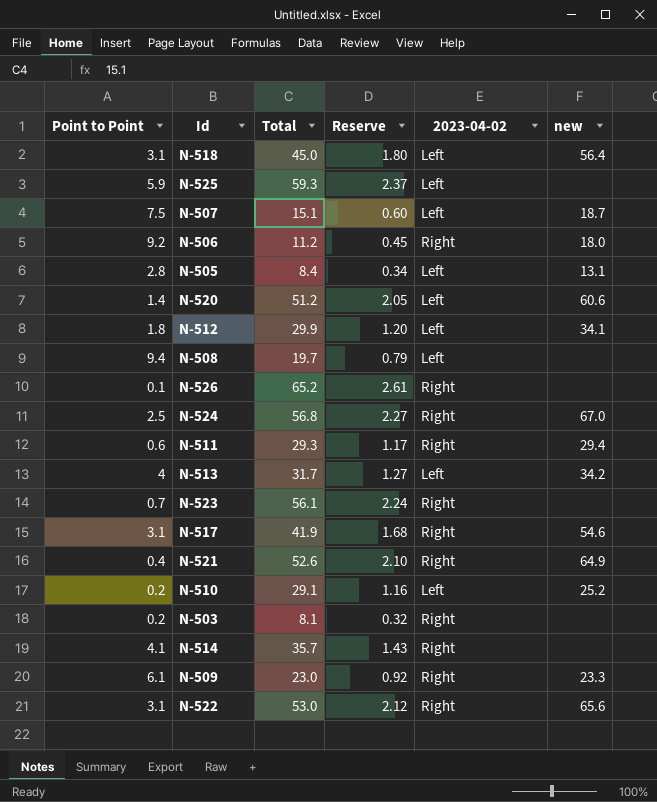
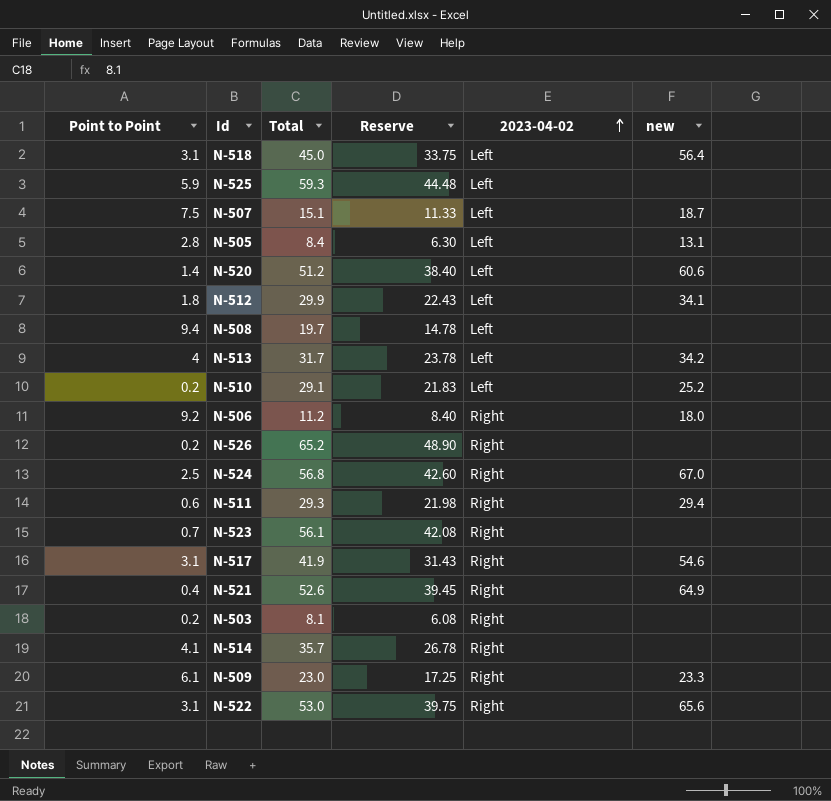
row order: none -> 2023-04-02 ascending
column Reserve | formula: [Total] * 0.04 -> [Total] * 0.75
N-526 | Point to Point: 0.1 -> 0.2

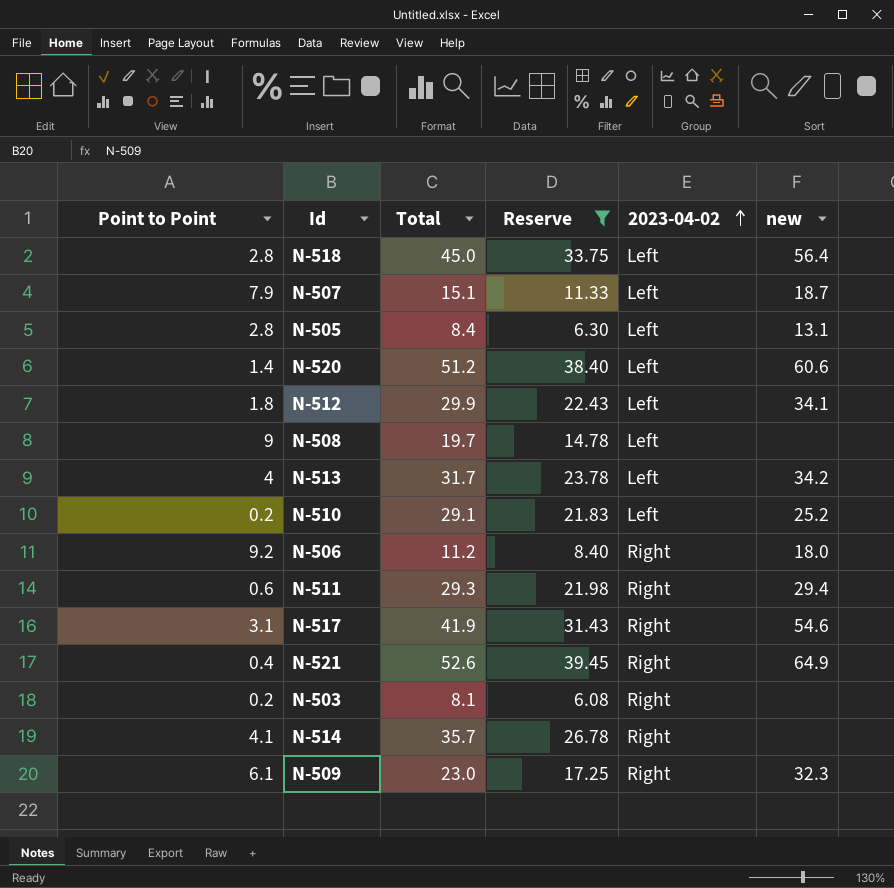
filter: none -> Reserve <= 39.45
N-518 | Point to Point: 3.1 -> 2.8
N-507 | Point to Point: 7.5 -> 7.9
N-508 | Point to Point: 9.4 -> 9
N-509 | new: 23.3 -> 32.3

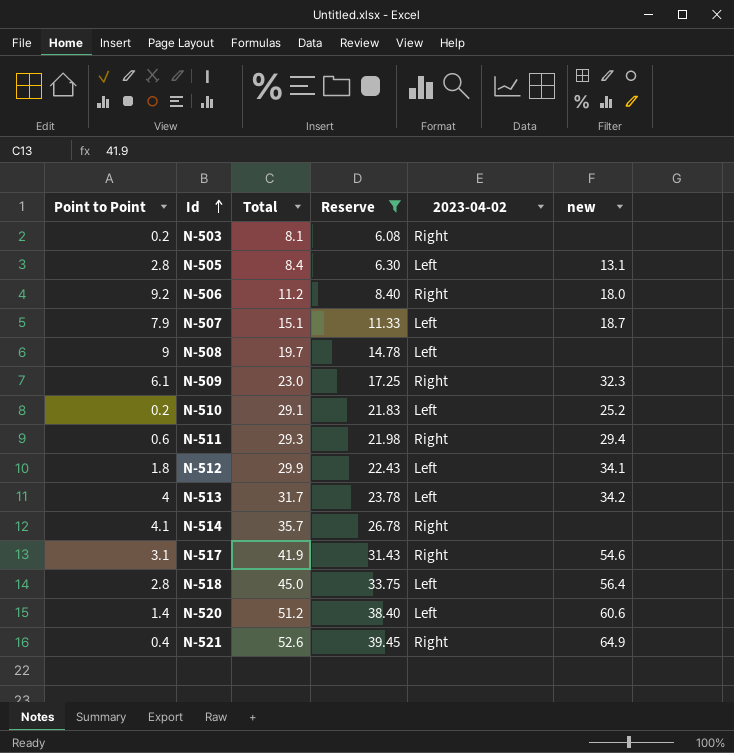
row order: 2023-04-02 ascending -> Id ascending

